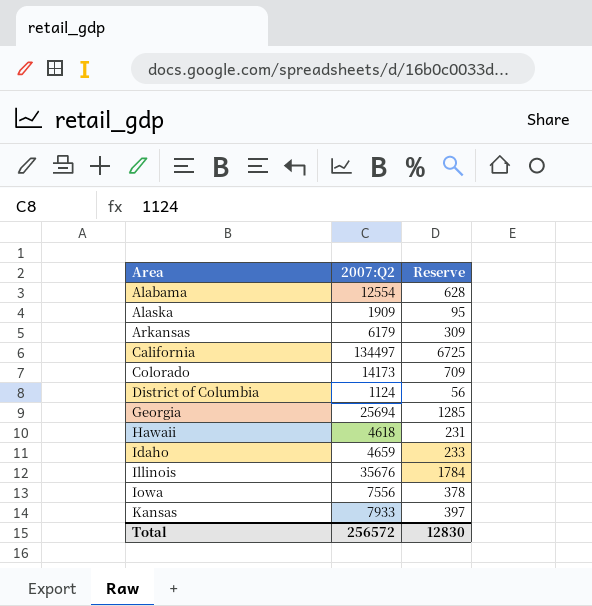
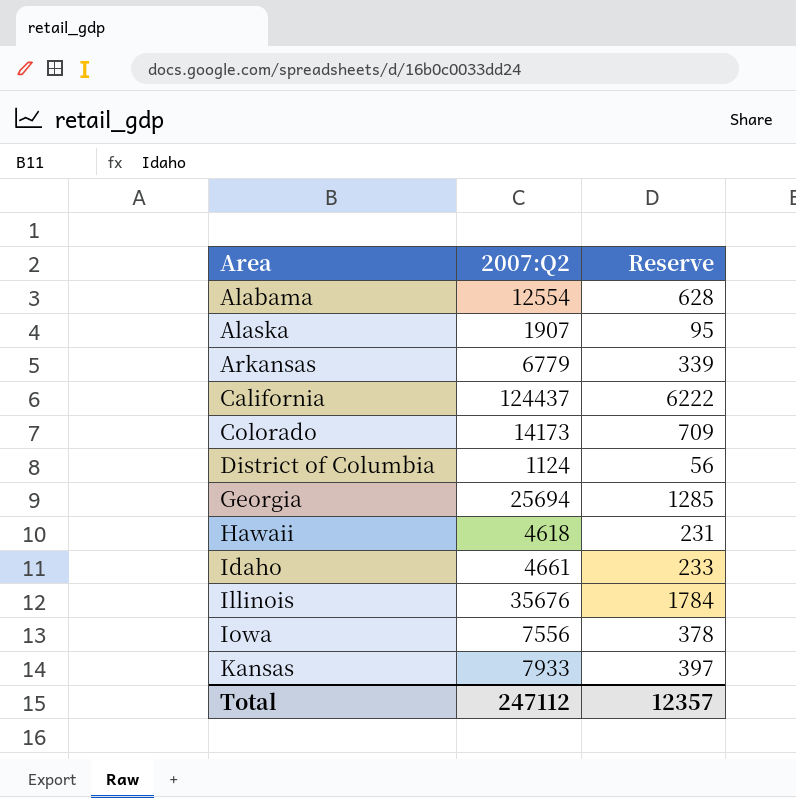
Alaska | 2007:Q2: 1909 -> 1907
Arkansas | 2007:Q2: 6179 -> 6779
Arkansas | Reserve: 309 -> 339
California | 2007:Q2: 134497 -> 124437
California | Reserve: 6725 -> 6222
Idaho | 2007:Q2: 4659 -> 4661
Total | 2007:Q2: 256572 -> 247112
Total | Reserve: 12830 -> 12357

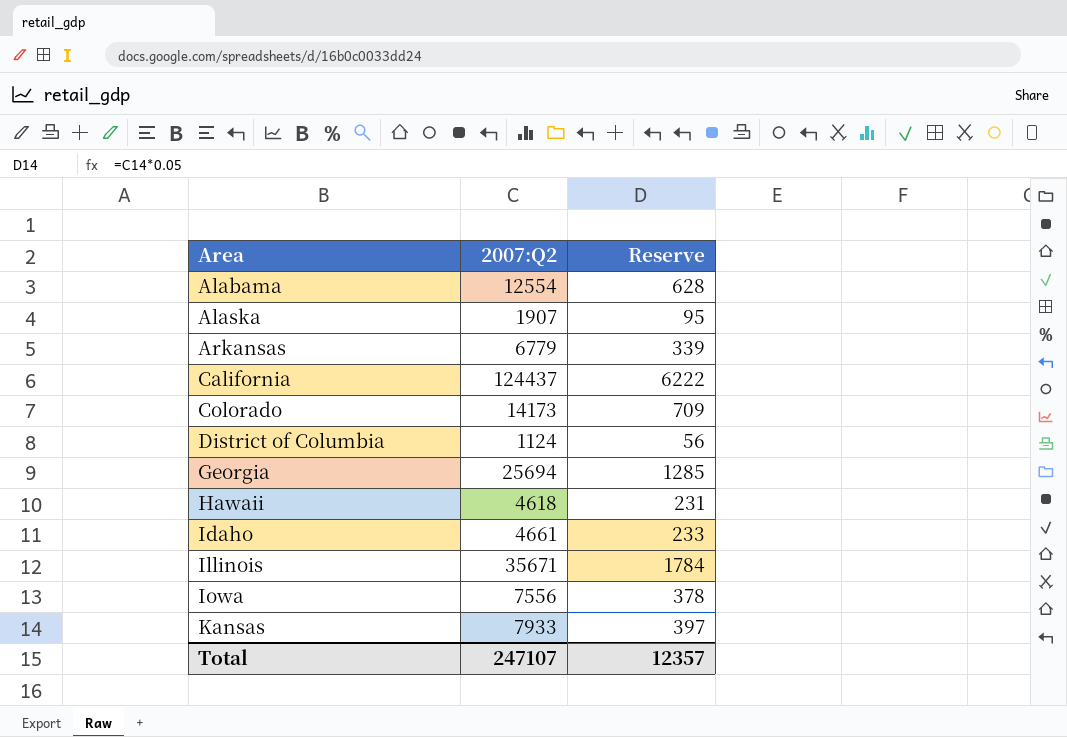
Illinois | 2007:Q2: 35676 -> 35671
Total | 2007:Q2: 247112 -> 247107

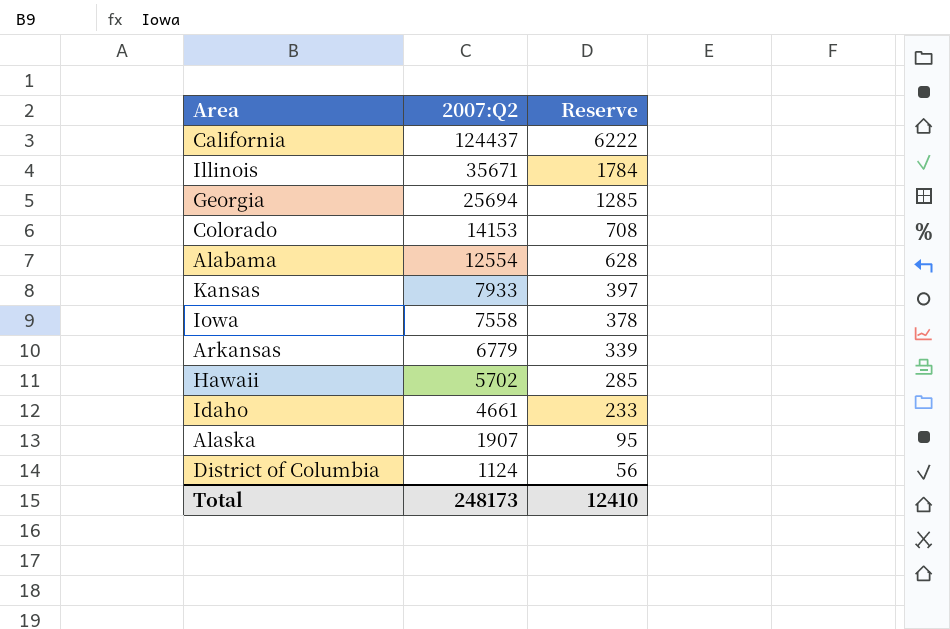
row order: Area ascending -> 2007:Q2 descending
Colorado | 2007:Q2: 14173 -> 14153
Colorado | Reserve: 709 -> 708
Iowa | 2007:Q2: 7556 -> 7558
Hawaii | 2007:Q2: 4618 -> 5702
Hawaii | Reserve: 231 -> 285
Total | 2007:Q2: 247107 -> 248173
Total | Reserve: 12357 -> 12410

